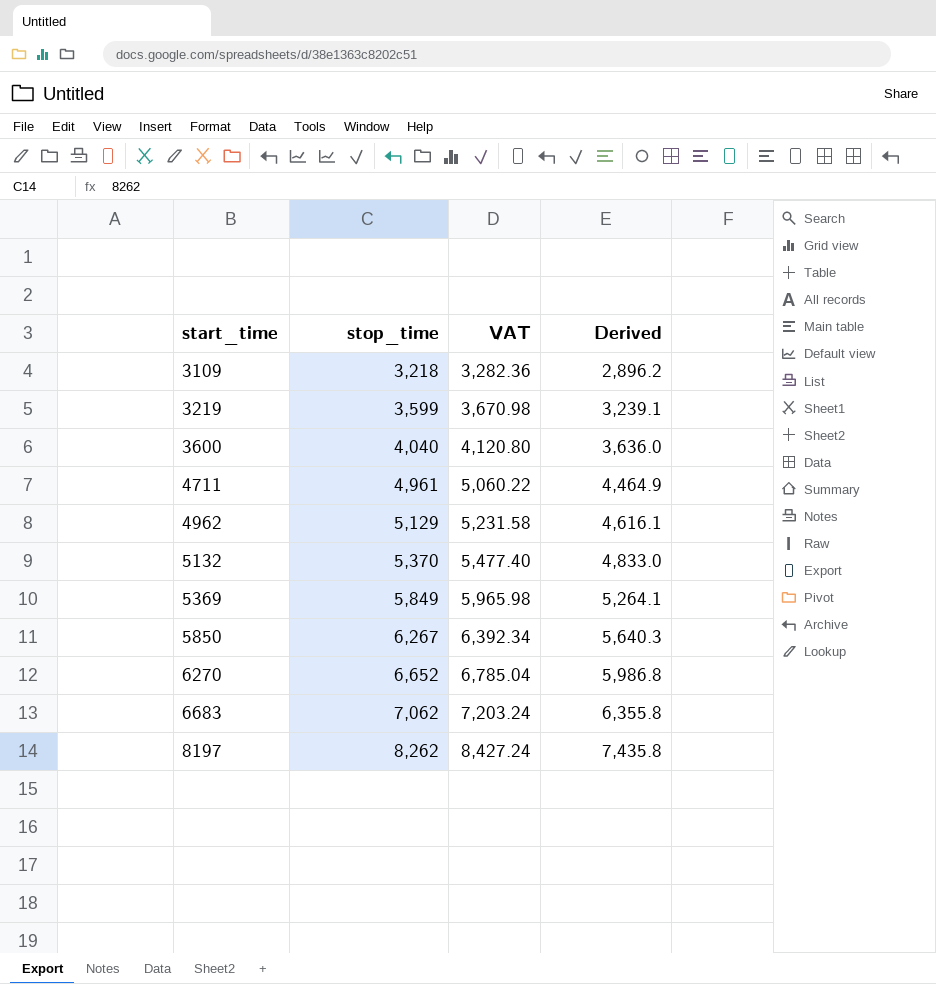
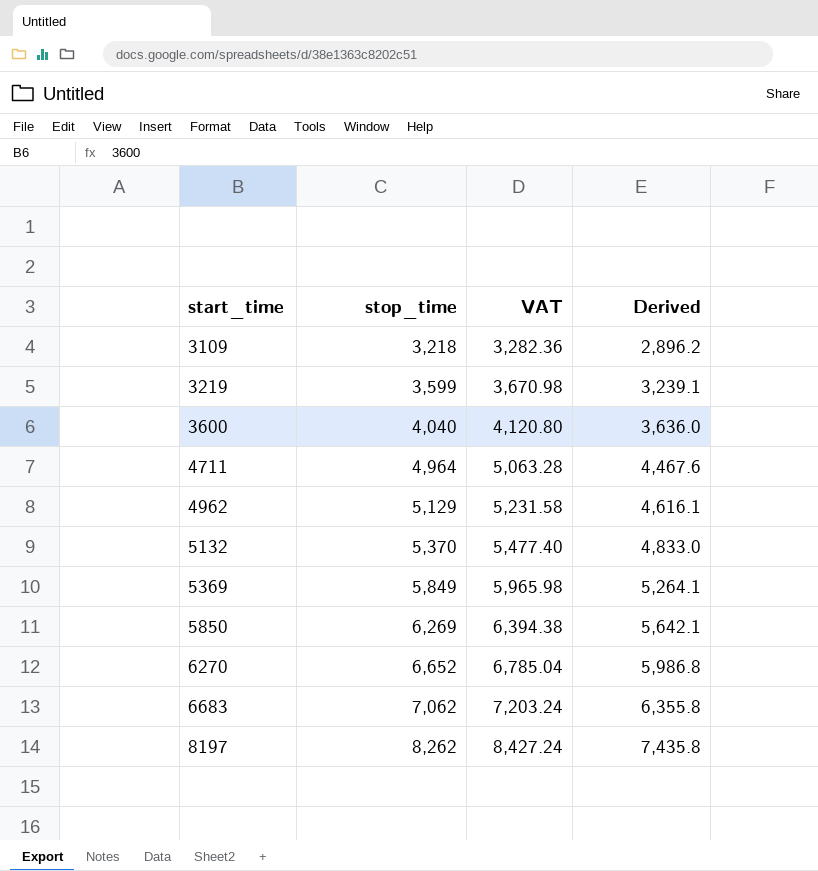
4711 | stop_time: 4,961 -> 4,964
4711 | VAT: 5,060.22 -> 5,063.28
4711 | Derived: 4,464.9 -> 4,467.6
5850 | stop_time: 6,267 -> 6,269
5850 | VAT: 6,392.34 -> 6,394.38
5850 | Derived: 5,640.3 -> 5,642.1

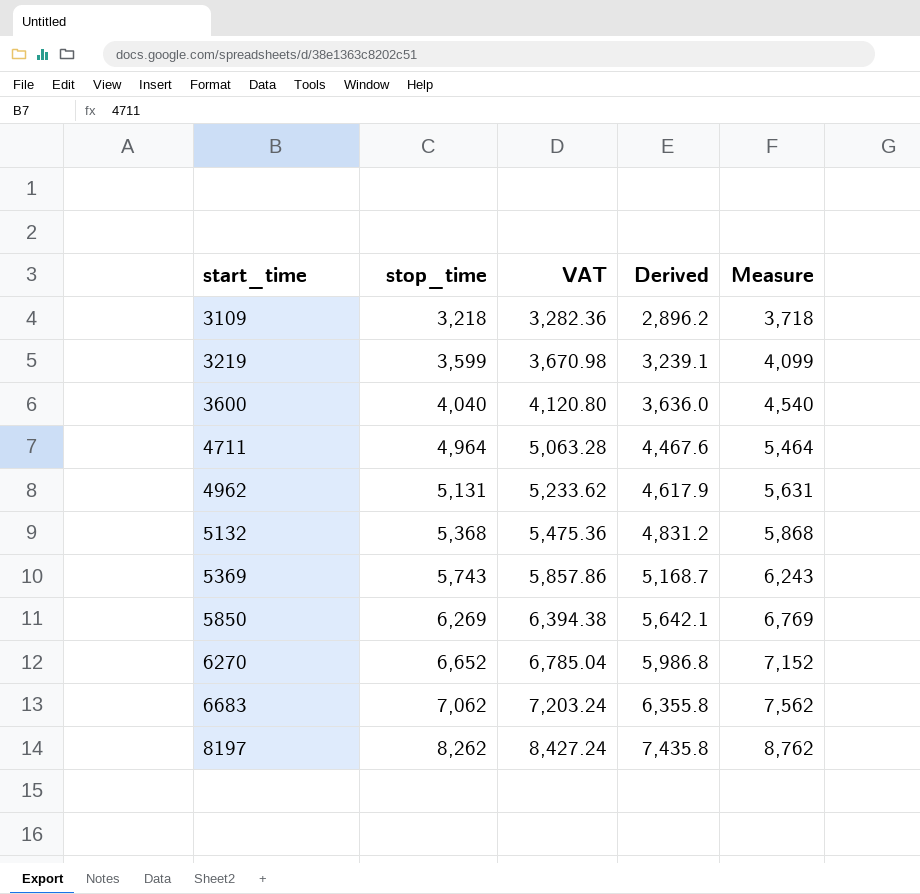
column Measure | formula: none -> [stop_time] + 500
4962 | stop_time: 5,129 -> 5,131
4962 | VAT: 5,231.58 -> 5,233.62
4962 | Derived: 4,616.1 -> 4,617.9
5132 | stop_time: 5,370 -> 5,368
5132 | VAT: 5,477.40 -> 5,475.36
5132 | Derived: 4,833.0 -> 4,831.2
5369 | stop_time: 5,849 -> 5,743
5369 | VAT: 5,965.98 -> 5,857.86
5369 | Derived: 5,264.1 -> 5,168.7

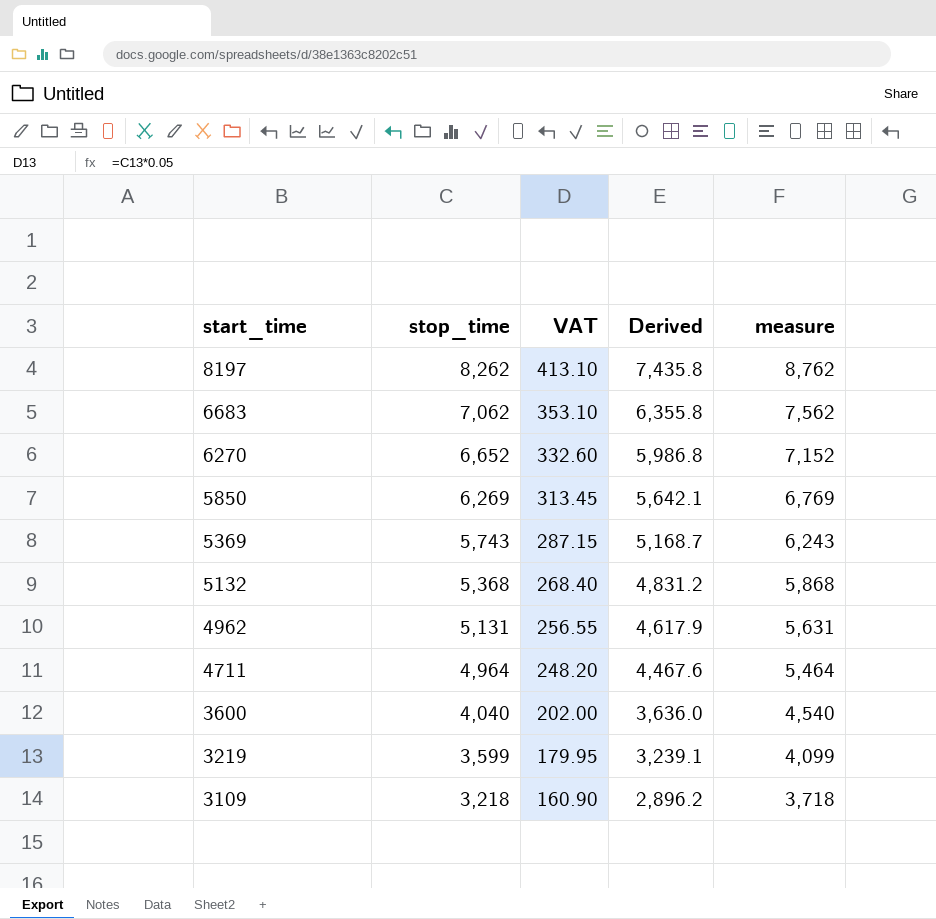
row order: start_time ascending -> start_time descending
column VAT | formula: [stop_time] * 1.02 -> [stop_time] * 0.05
column name: Measure -> measure

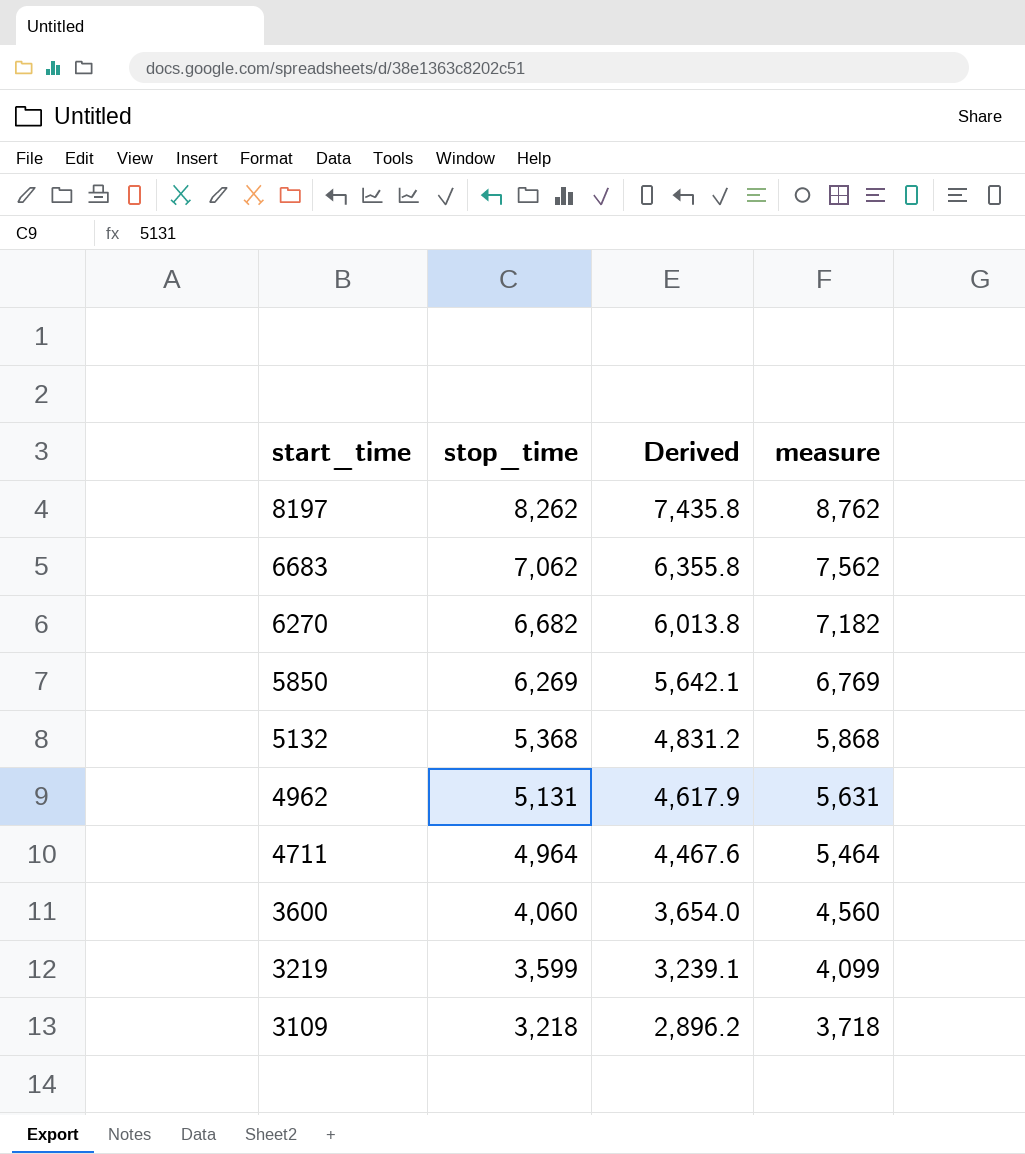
column VAT | formula: [stop_time] * 0.05 -> none
row 5369: 5,743 | 287.15 | 5,168.7 | 6,243 -> none
6270 | stop_time: 6,652 -> 6,682
6270 | Derived: 5,986.8 -> 6,013.8
6270 | measure: 7,152 -> 7,182
3600 | stop_time: 4,040 -> 4,060
3600 | Derived: 3,636.0 -> 3,654.0
3600 | measure: 4,540 -> 4,560

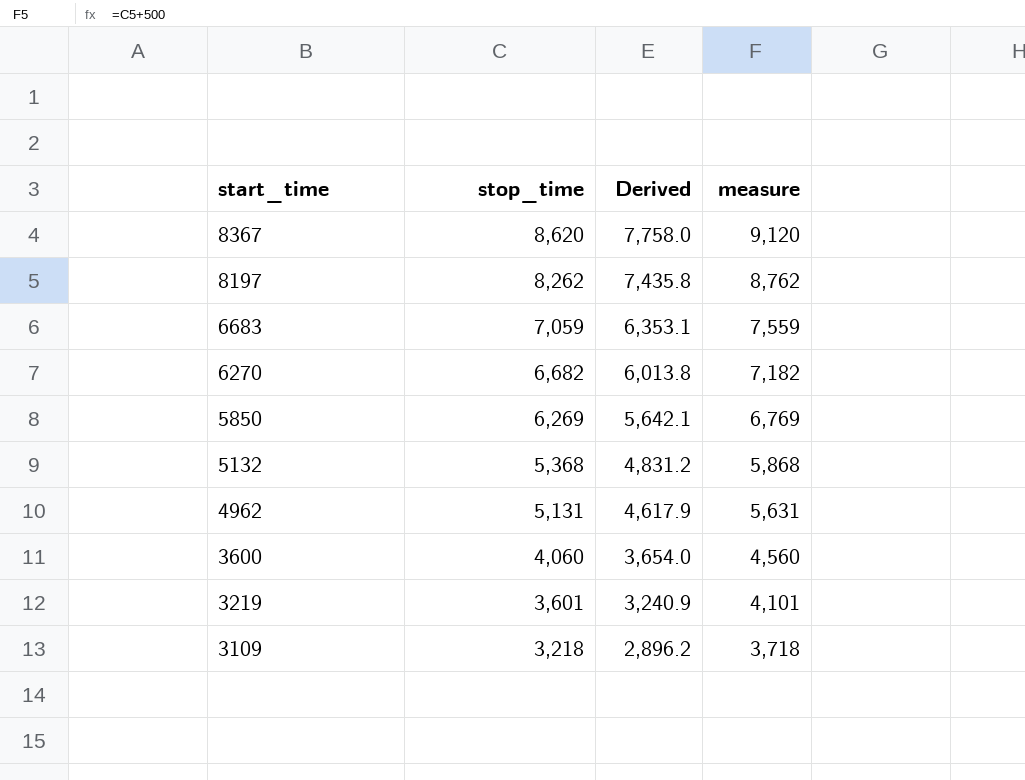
row 4711: 4,964 | 4,467.6 | 5,464 -> none
row 8367: none -> 8,620 | 7,758.0 | 9,120
6683 | stop_time: 7,062 -> 7,059
6683 | Derived: 6,355.8 -> 6,353.1
6683 | measure: 7,562 -> 7,559
3219 | stop_time: 3,599 -> 3,601
3219 | Derived: 3,239.1 -> 3,240.9
3219 | measure: 4,099 -> 4,101

